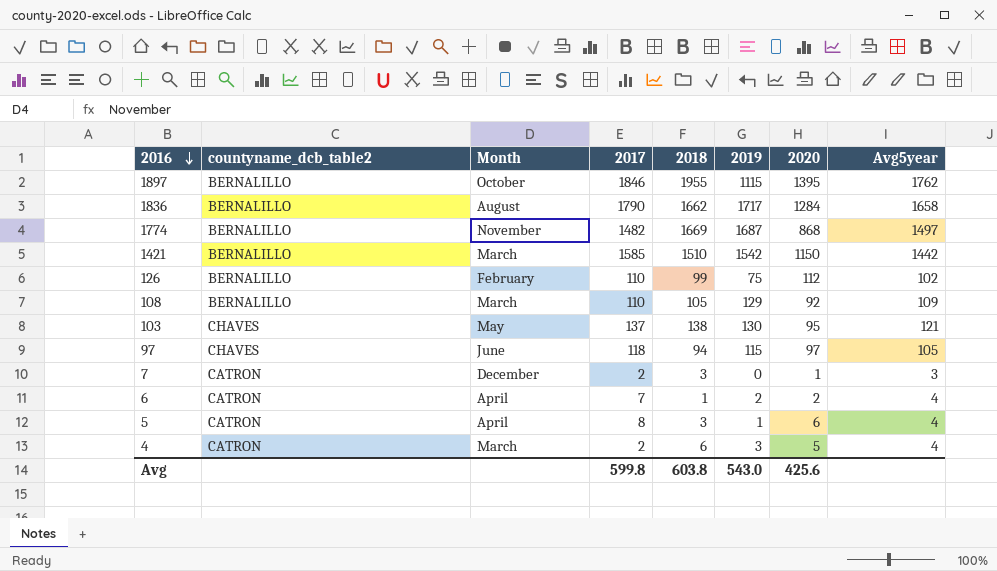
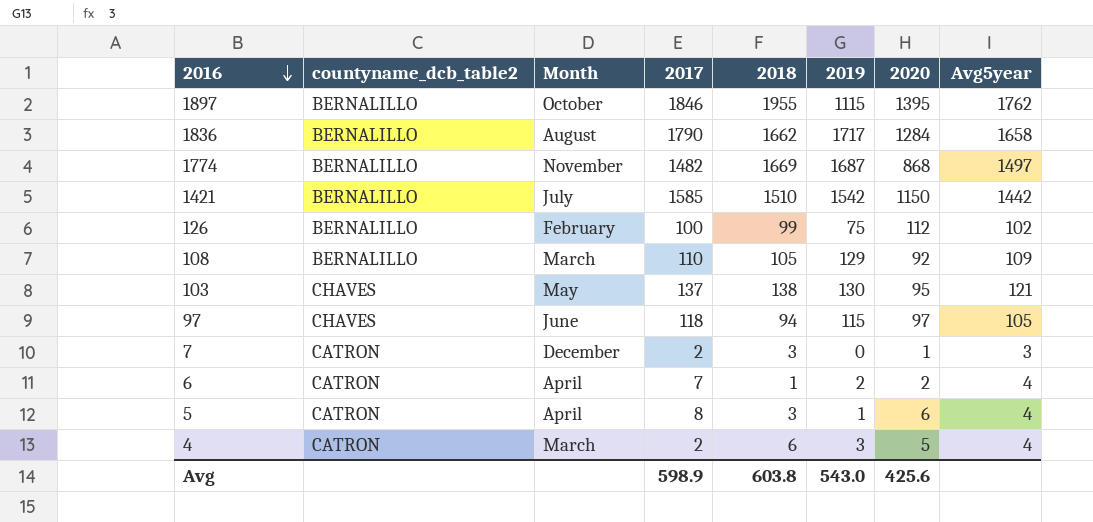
1421 | Month: March -> July
126 | 2017: 110 -> 100
Avg | 2017: 599.8 -> 598.9

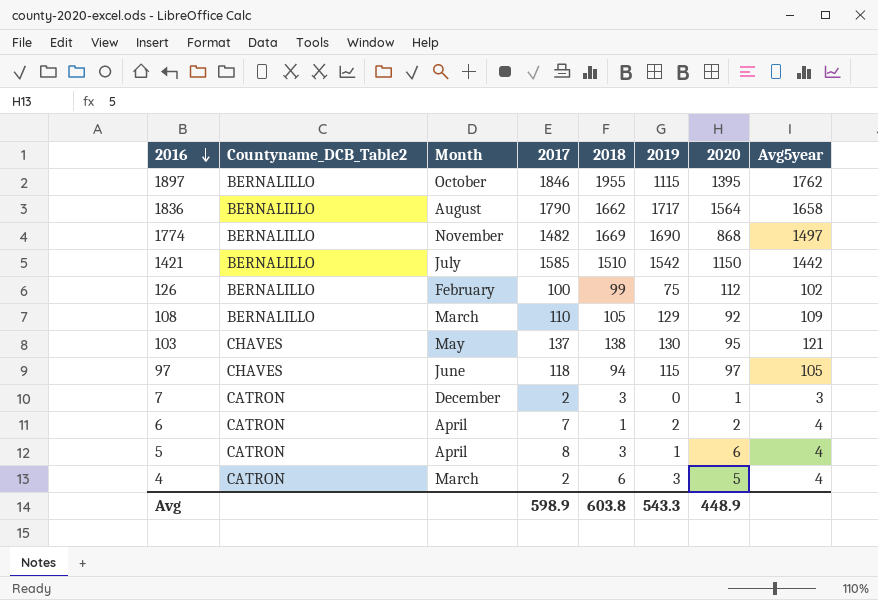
column name: countyname_dcb_table2 -> Countyname_DCB_Table2
1836 | 2020: 1284 -> 1564
1774 | 2019: 1687 -> 1690
Avg | 2019: 543.0 -> 543.3
Avg | 2020: 425.6 -> 448.9

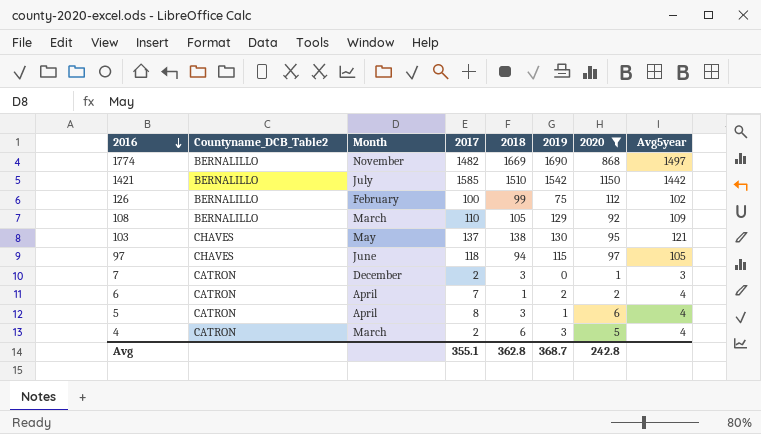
filter: none -> 2020 <= 1150
Avg | 2017: 598.9 -> 355.1
Avg | 2018: 603.8 -> 362.8
Avg | 2019: 543.3 -> 368.7
Avg | 2020: 448.9 -> 242.8

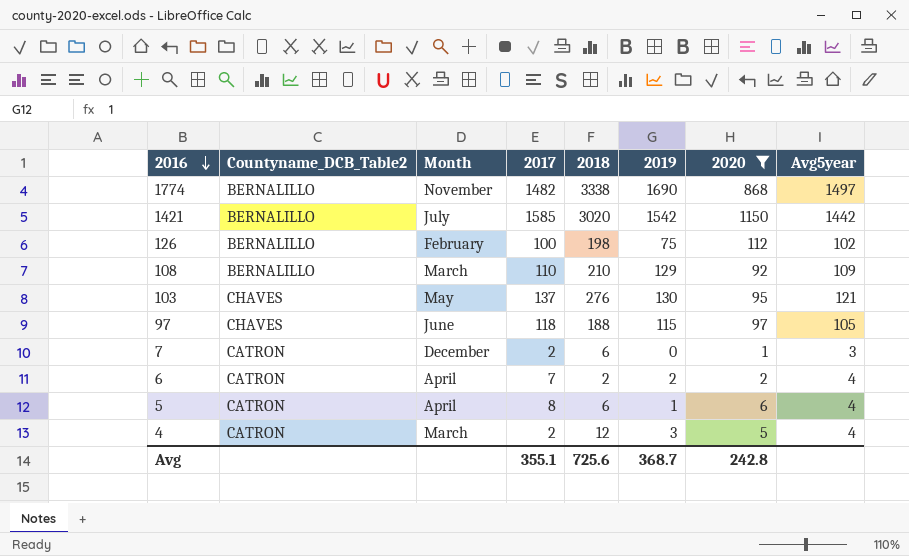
1774 | 2018: 1669 -> 3338
1421 | 2018: 1510 -> 3020
126 | 2018: 99 -> 198
108 | 2018: 105 -> 210
103 | 2018: 138 -> 276
97 | 2018: 94 -> 188
7 | 2018: 3 -> 6
6 | 2018: 1 -> 2
5 | 2018: 3 -> 6
4 | 2018: 6 -> 12
Avg | 2018: 362.8 -> 725.6

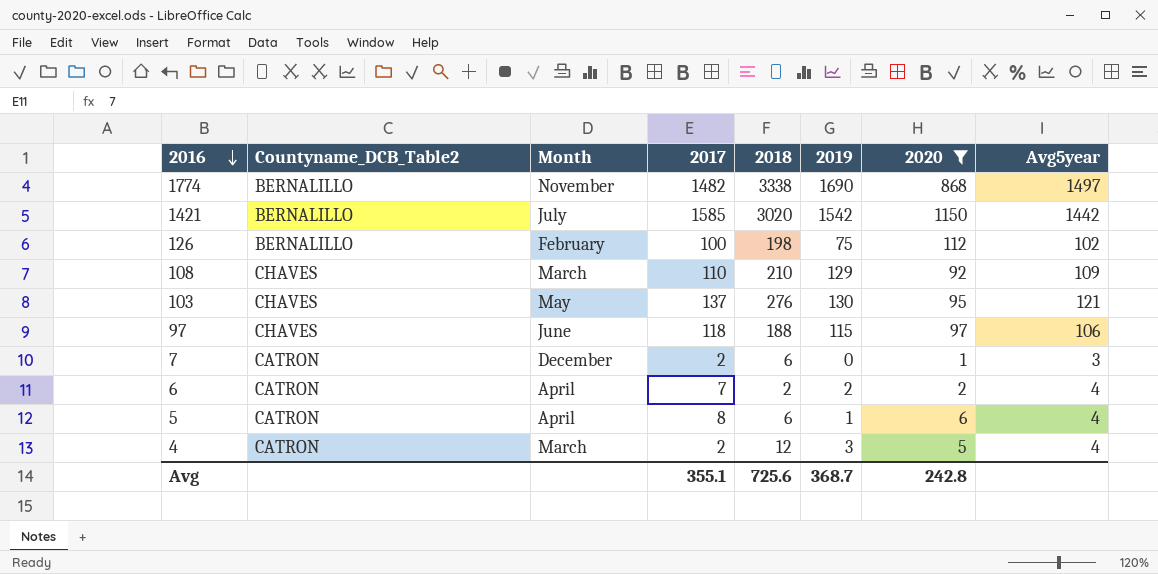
108 | Countyname_DCB_Table2: BERNALILLO -> CHAVES
97 | Avg5year: 105 -> 106

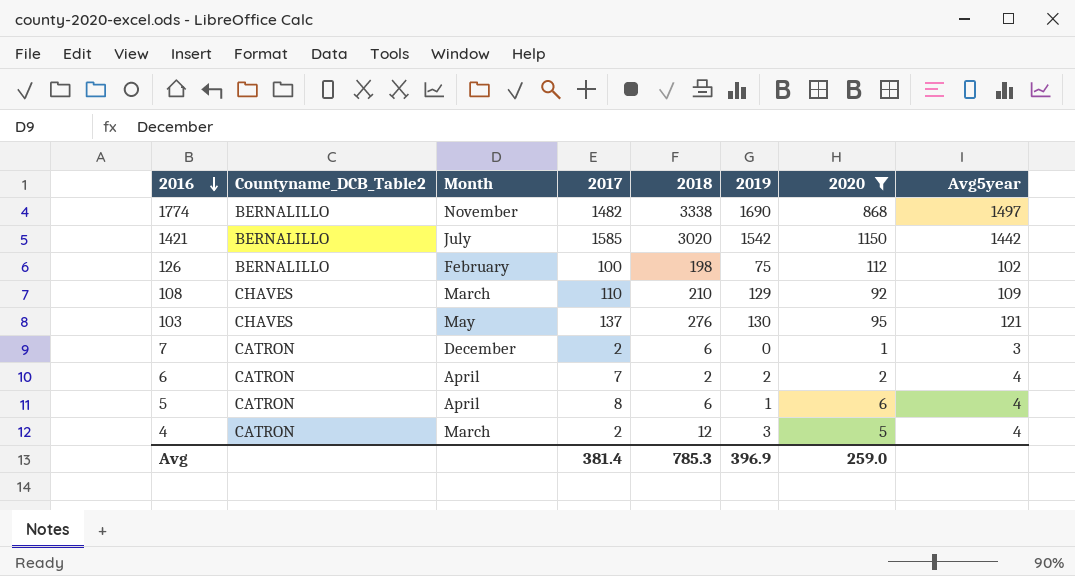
row 97: CHAVES | June | 118 | 188 | 115 | 97 | 106 -> none
Avg | 2017: 355.1 -> 381.4
Avg | 2018: 725.6 -> 785.3
Avg | 2019: 368.7 -> 396.9
Avg | 2020: 242.8 -> 259.0

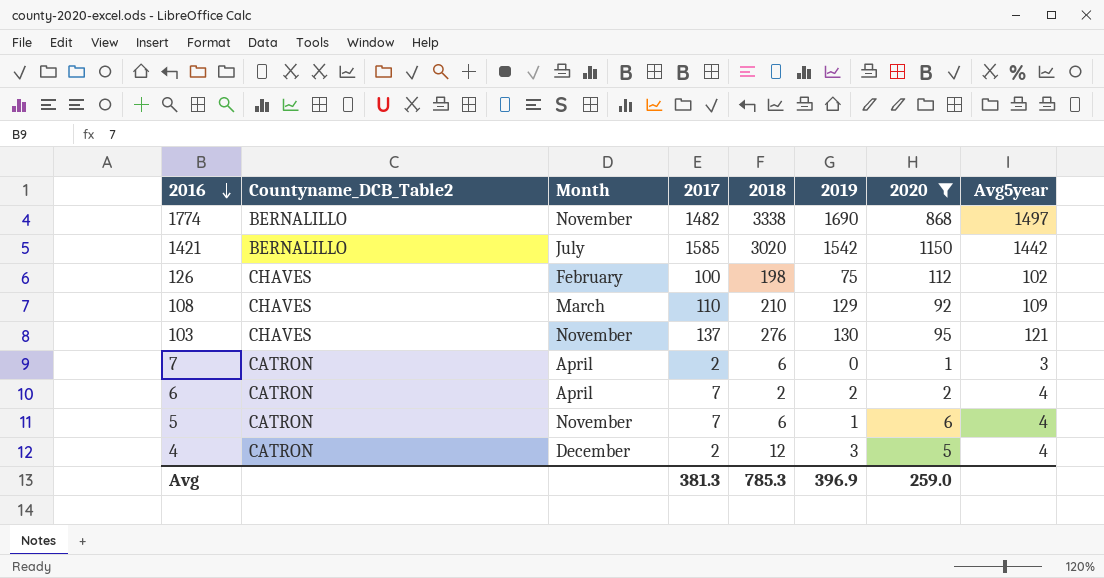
126 | Countyname_DCB_Table2: BERNALILLO -> CHAVES
103 | Month: May -> November
7 | Month: December -> April
5 | Month: April -> November
5 | 2017: 8 -> 7
4 | Month: March -> December
Avg | 2017: 381.4 -> 381.3

